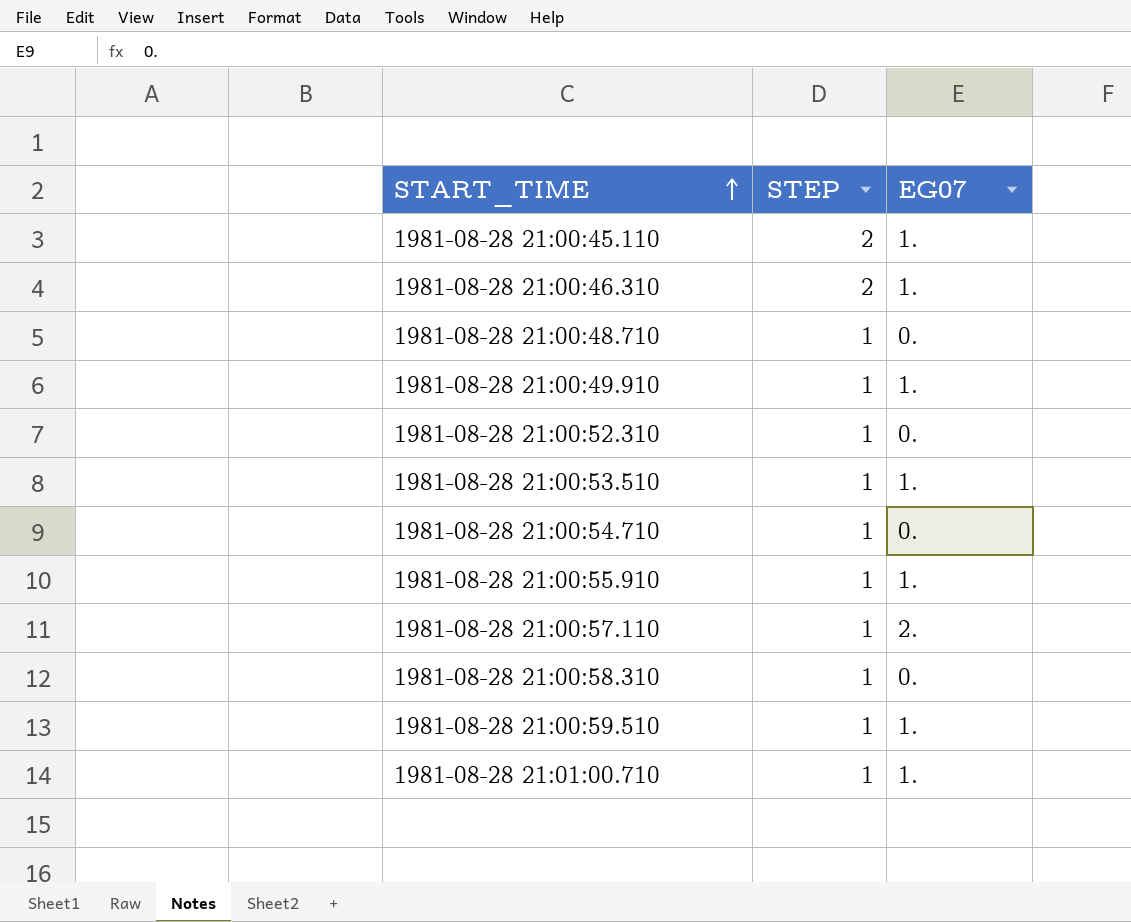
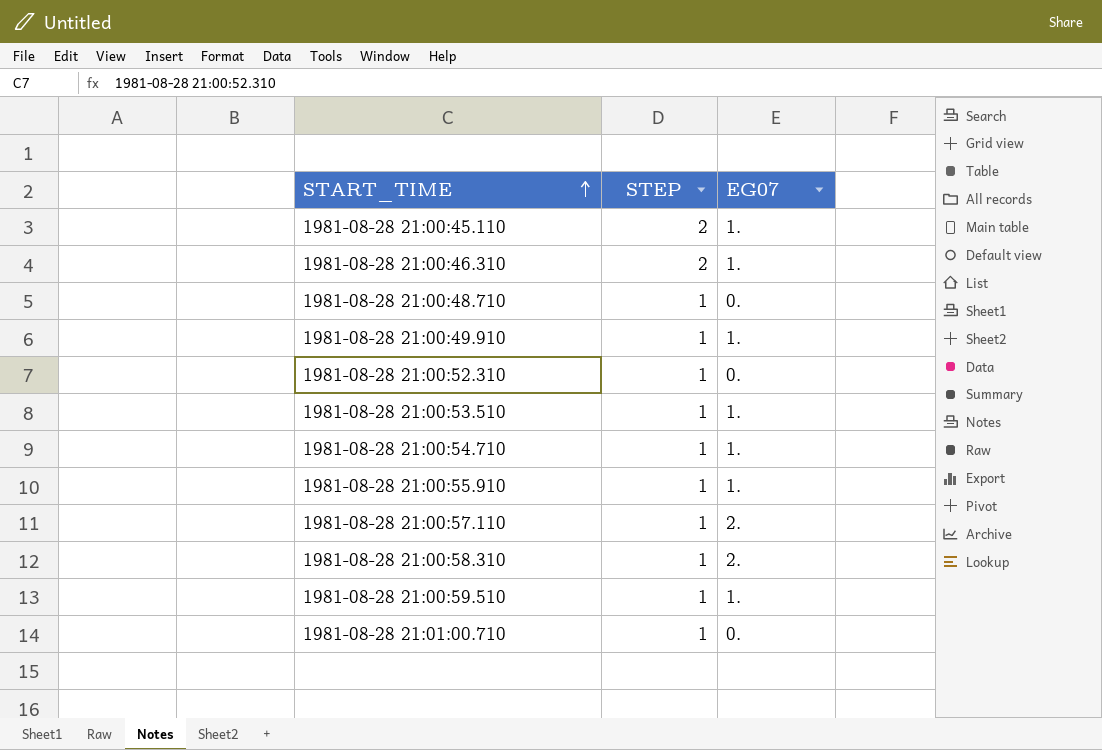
1981-08-28 21:00:54.710 | EG07: 0. -> 1.
1981-08-28 21:00:58.310 | EG07: 0. -> 2.
1981-08-28 21:01:00.710 | EG07: 1. -> 0.

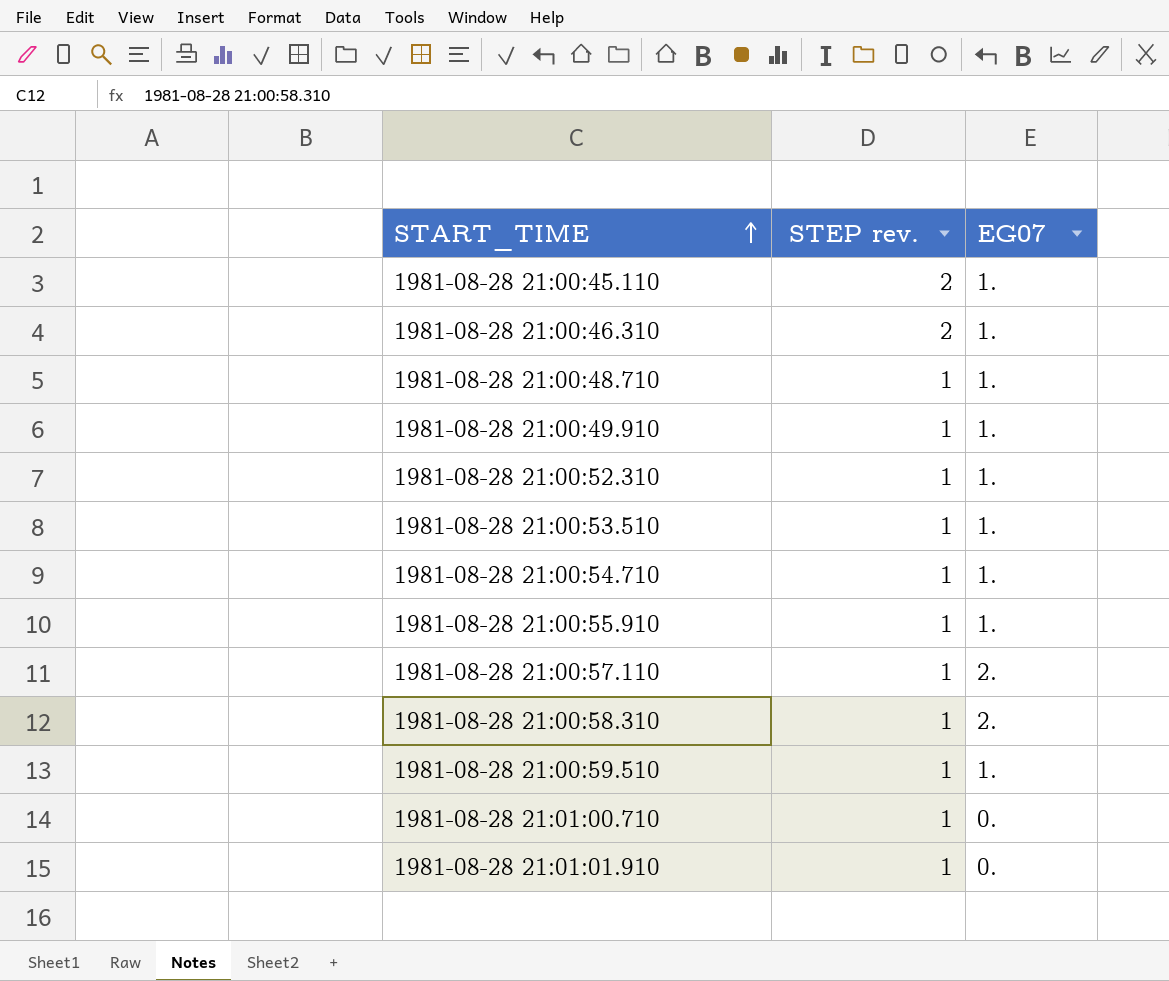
column name: STEP -> STEP rev.
1981-08-28 21:00:48.710 | EG07: 0. -> 1.
1981-08-28 21:00:52.310 | EG07: 0. -> 1.
row 1981-08-28 21:01:01.910: none -> 1 | 0.

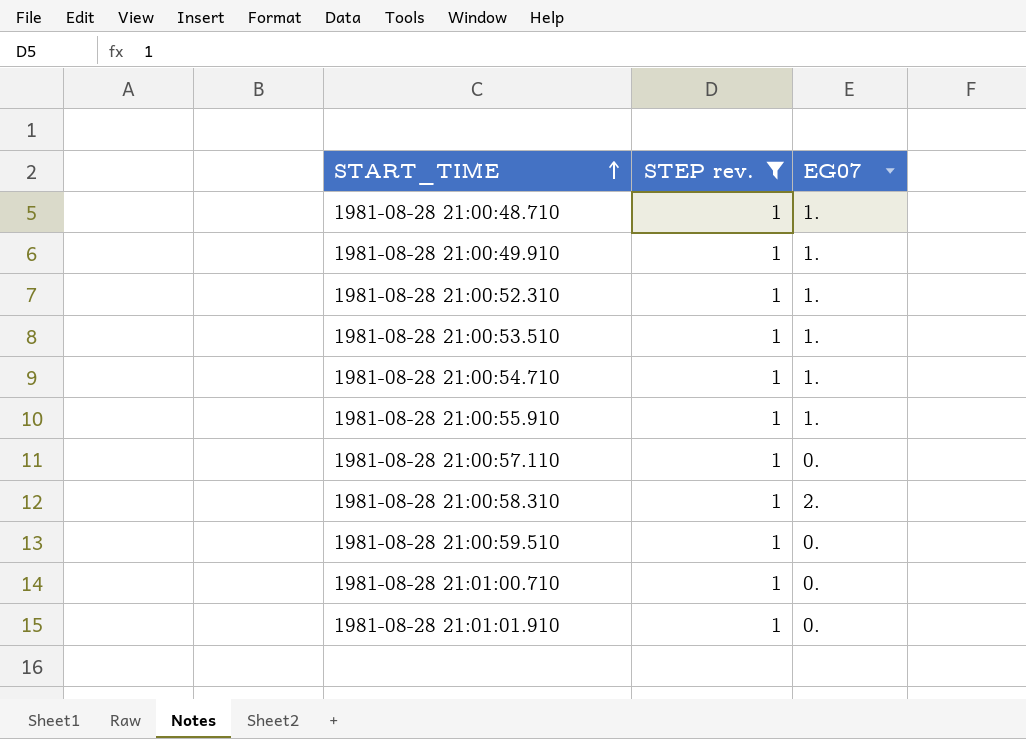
filter: none -> STEP rev. = 1
1981-08-28 21:00:57.110 | EG07: 2. -> 0.
1981-08-28 21:00:59.510 | EG07: 1. -> 0.

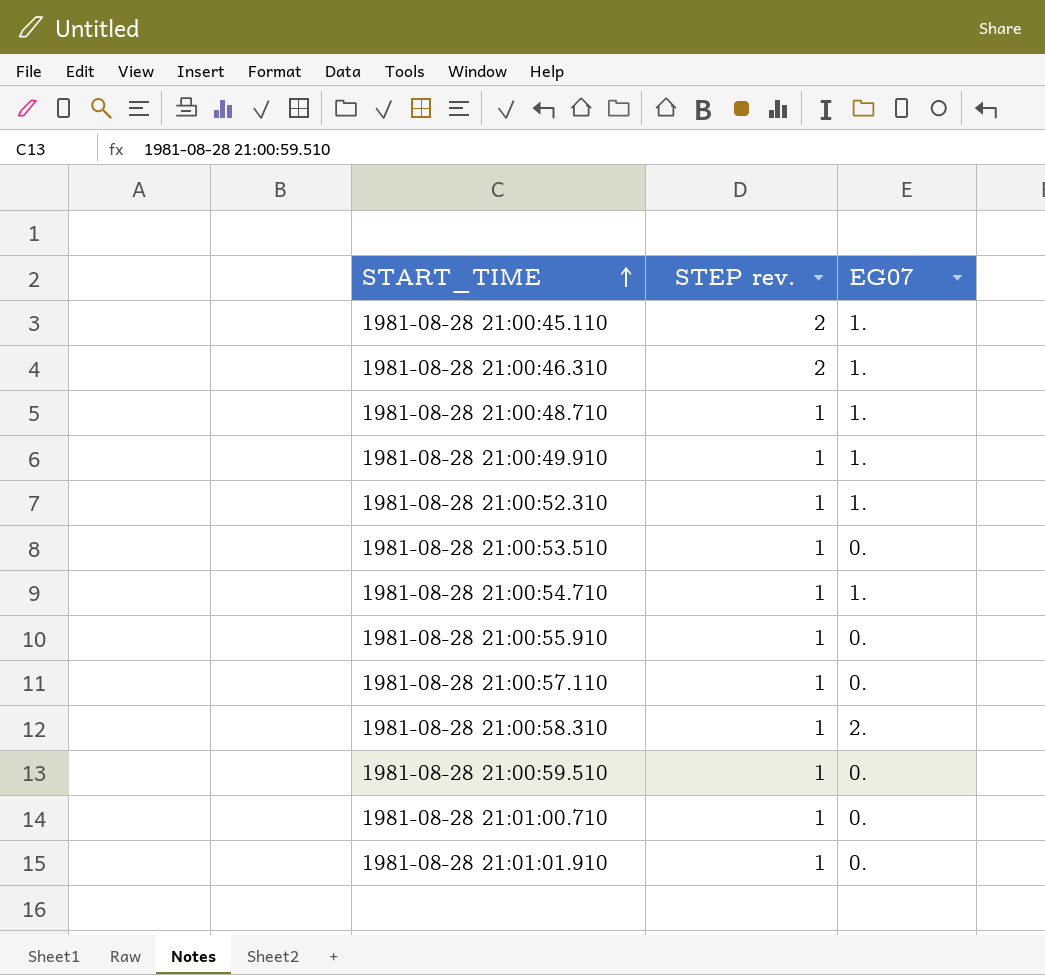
filter: STEP rev. = 1 -> none
1981-08-28 21:00:53.510 | EG07: 1. -> 0.
1981-08-28 21:00:55.910 | EG07: 1. -> 0.

